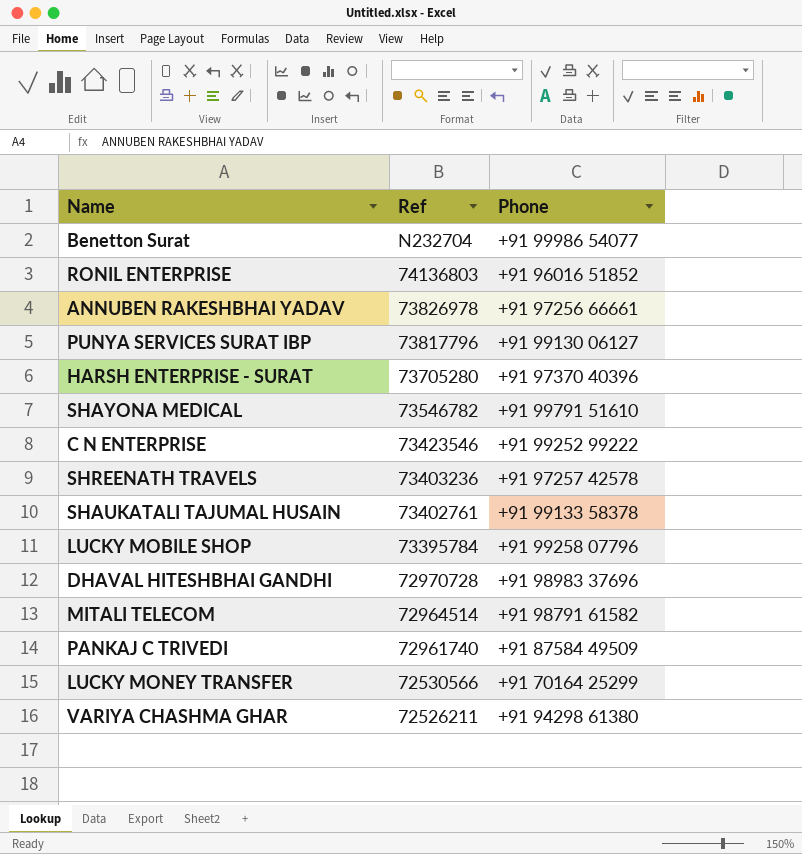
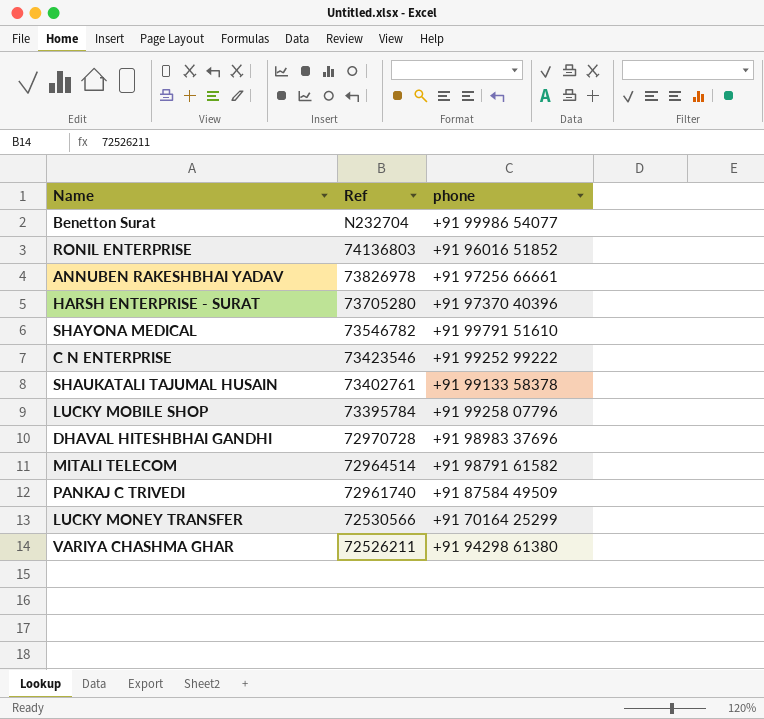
column name: Phone -> phone
row PUNYA SERVICES SURAT IBP: 73817796 | +91 99130 06127 -> none
row SHREENATH TRAVELS: 73403236 | +91 97257 42578 -> none

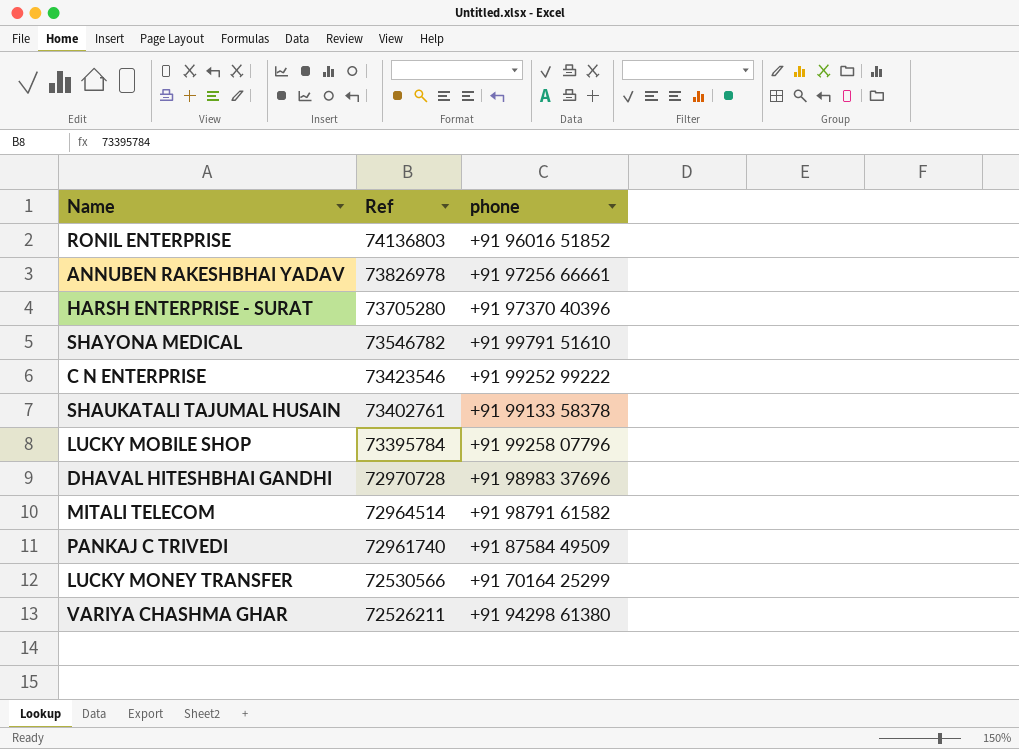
row Benetton Surat: N232704 | +91 99986 54077 -> none

